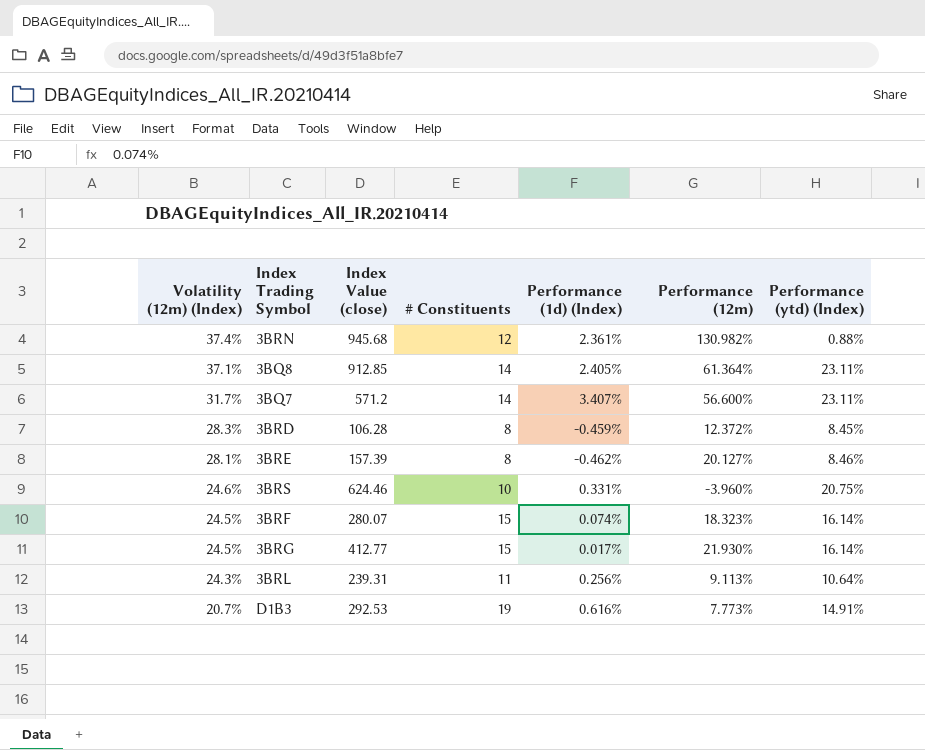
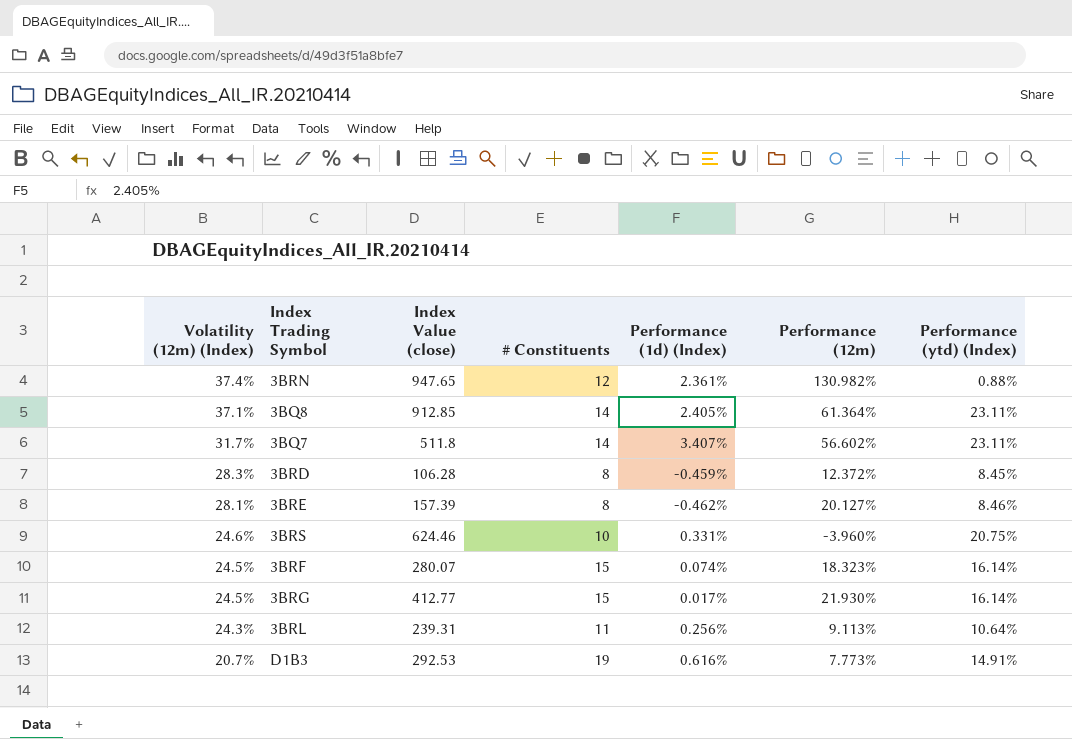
3BRN | Index Value (close): 945.68 -> 947.65
3BQ7 | Index Value (close): 571.2 -> 511.8
3BQ7 | Performance (12m): 56.600% -> 56.602%

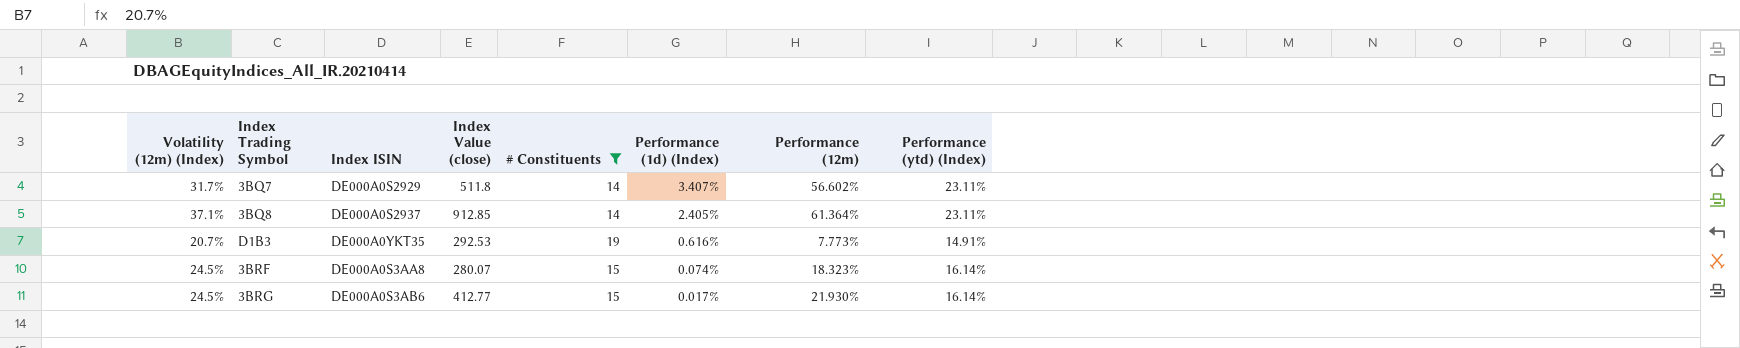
filter: none -> # Constituents >= 14
row order: Volatility (12m) (Index) descending -> Performance (1d) (Index) descending
column Index ISIN | position: none -> 3

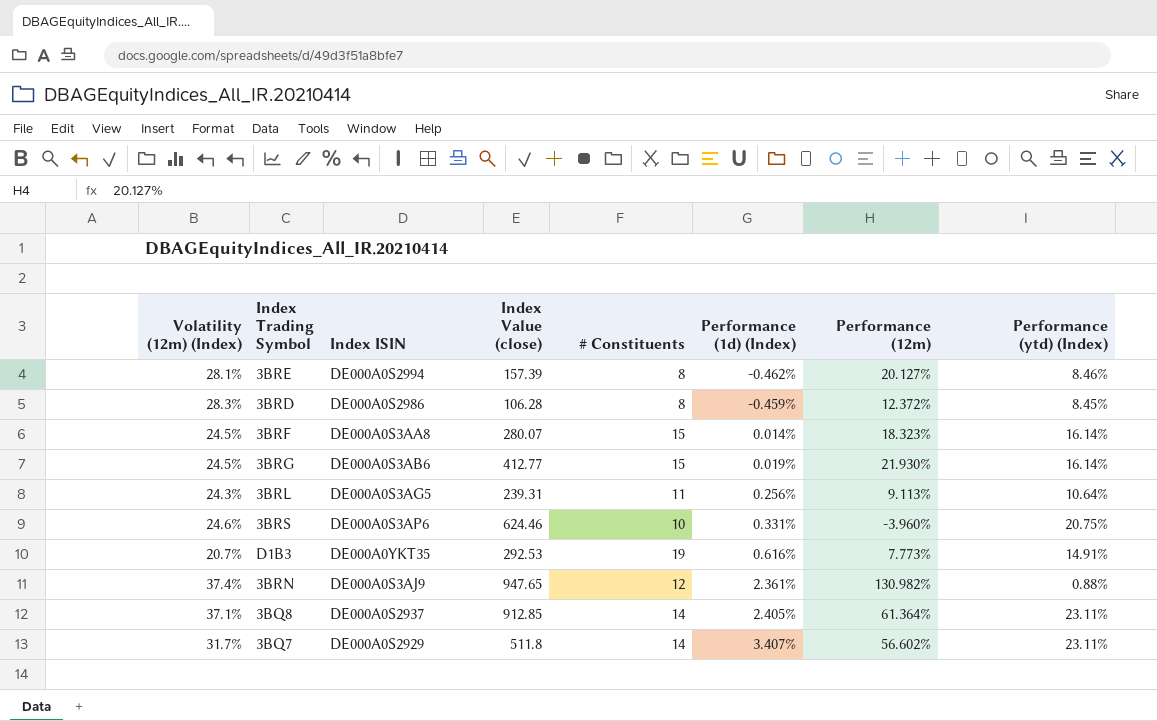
filter: # Constituents >= 14 -> none
row order: Performance (1d) (Index) descending -> Performance (1d) (Index) ascending
3BRF | Performance (1d) (Index): 0.074% -> 0.014%
3BRG | Performance (1d) (Index): 0.017% -> 0.019%

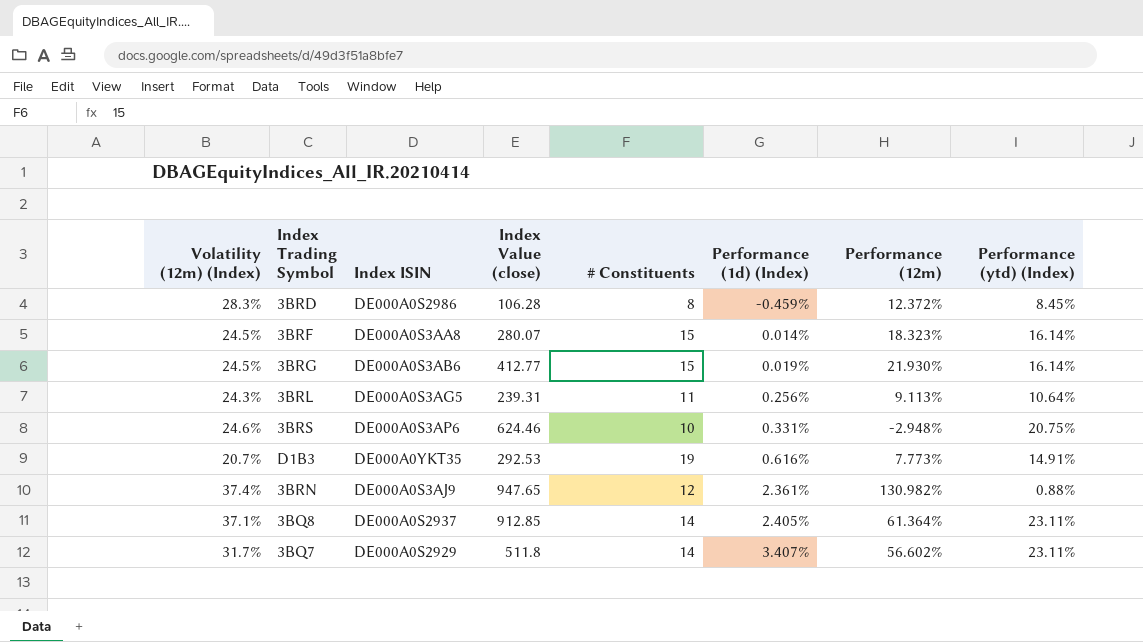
row 3BRE: 28.1% | DE000A0S2994 | 157.39 | 8 | -0.462% | 20.127% | 8.46% -> none
3BRS | Performance (12m): -3.960% -> -2.948%

